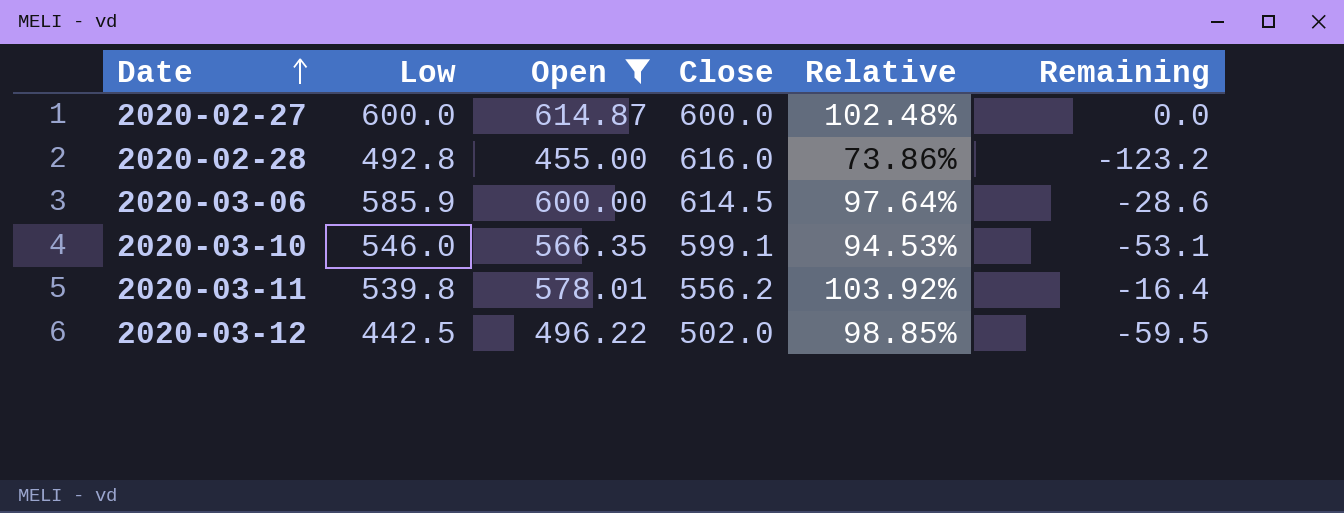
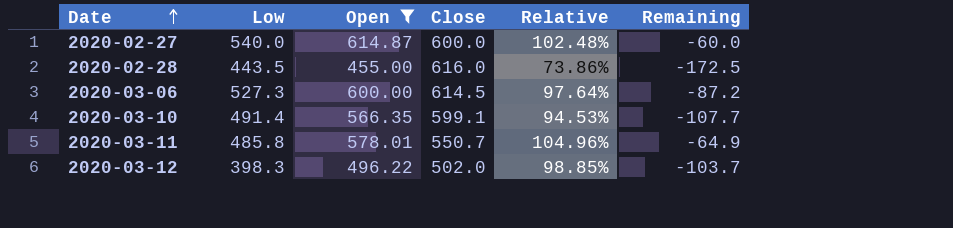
2020-02-27 | Low: 600.0 -> 540.0
2020-02-27 | Remaining: 0.0 -> -60.0
2020-02-28 | Low: 492.8 -> 443.5
2020-02-28 | Remaining: -123.2 -> -172.5
2020-03-06 | Low: 585.9 -> 527.3
2020-03-06 | Remaining: -28.6 -> -87.2
2020-03-10 | Low: 546.0 -> 491.4
2020-03-10 | Remaining: -53.1 -> -107.7
2020-03-11 | Low: 539.8 -> 485.8
2020-03-11 | Close: 556.2 -> 550.7
2020-03-11 | Relative: 103.92% -> 104.96%
2020-03-11 | Remaining: -16.4 -> -64.9
2020-03-12 | Low: 442.5 -> 398.3
2020-03-12 | Remaining: -59.5 -> -103.7

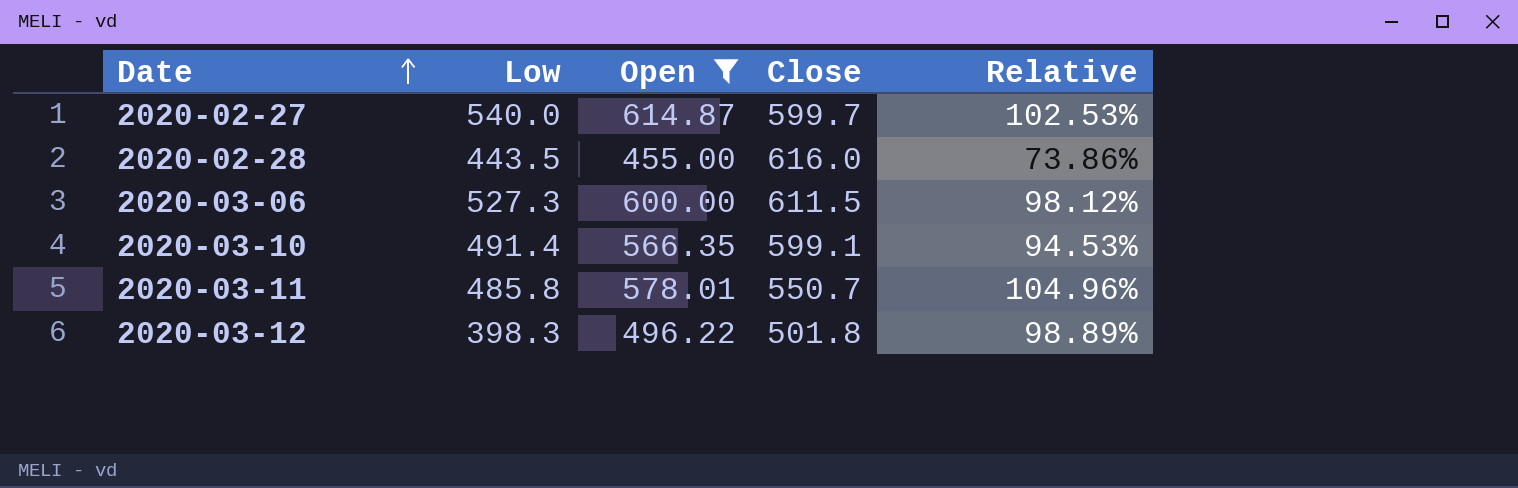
column Remaining | formula: [Low] - [Close] -> none
2020-02-27 | Close: 600.0 -> 599.7
2020-02-27 | Relative: 102.48% -> 102.53%
2020-03-06 | Close: 614.5 -> 611.5
2020-03-06 | Relative: 97.64% -> 98.12%
2020-03-12 | Close: 502.0 -> 501.8
2020-03-12 | Relative: 98.85% -> 98.89%

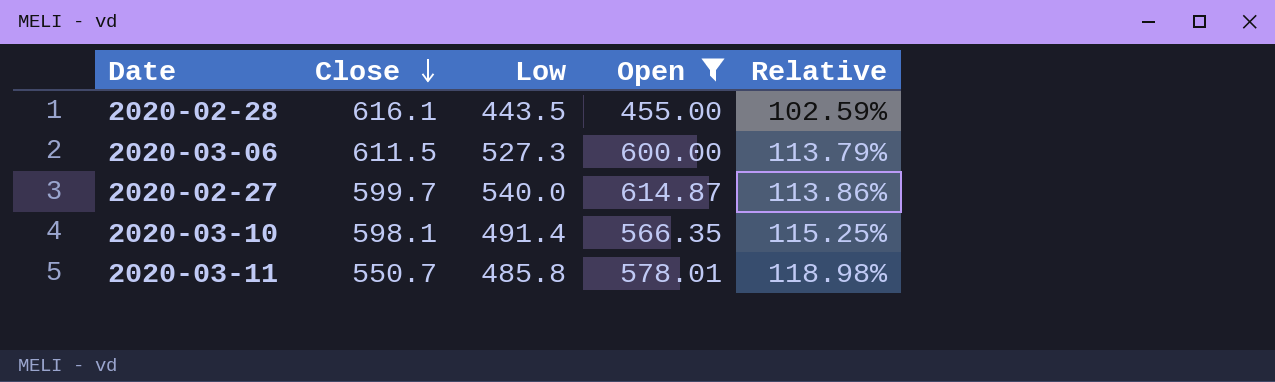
row order: Date ascending -> Close descending
column Close | position: 4 -> 2
column Relative | formula: [Open] / [Close] -> [Open] / [Low]
row 2020-03-12: 398.3 | 496.22 | 501.8 | 98.89% -> none
2020-02-28 | Close: 616.0 -> 616.1
2020-03-10 | Close: 599.1 -> 598.1

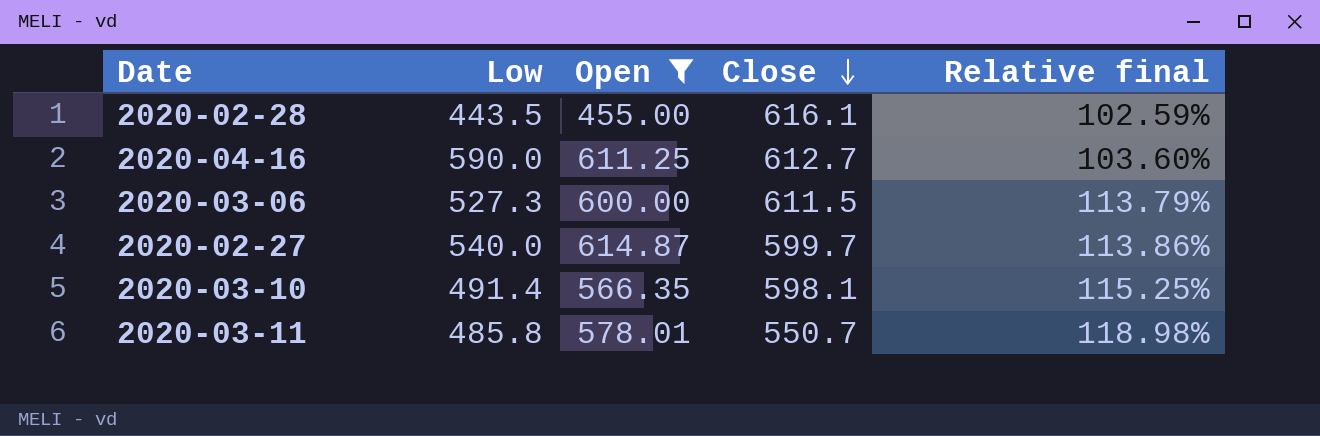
column Close | position: 2 -> 4
column name: Relative -> Relative final
row 2020-04-16: none -> 590.0 | 611.25 | 612.7 | 103.60%

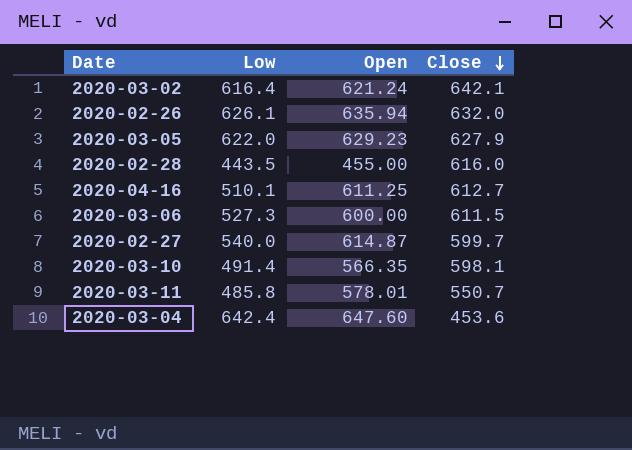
filter: Open <= 614.87 -> none
column Relative final | formula: [Open] / [Low] -> none
2020-02-28 | Close: 616.1 -> 616.0
2020-04-16 | Low: 590.0 -> 510.1

